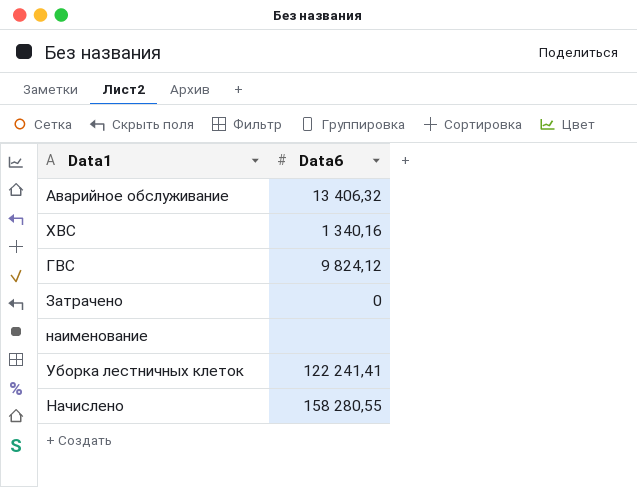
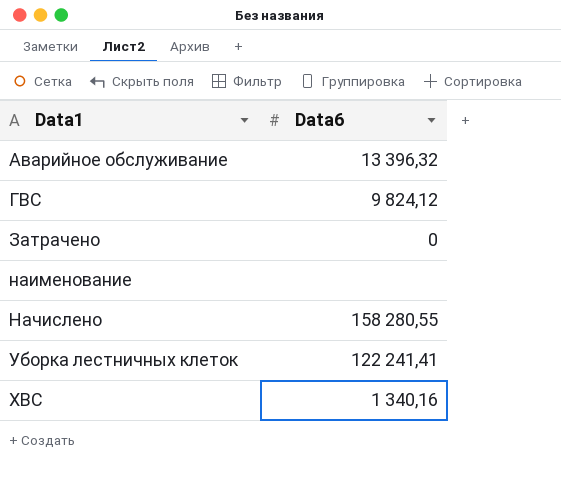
row order: none -> Data1 ascending
Аварийное обслуживание | Data6: 13 406,32 -> 13 396,32

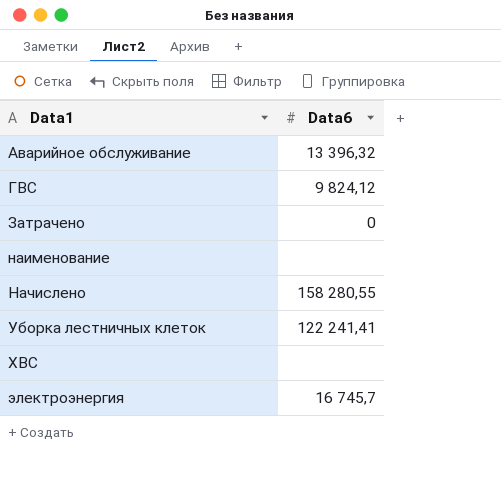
ХВС | Data6: 1 340,16 -> none
row электроэнергия: none -> 16 745,7

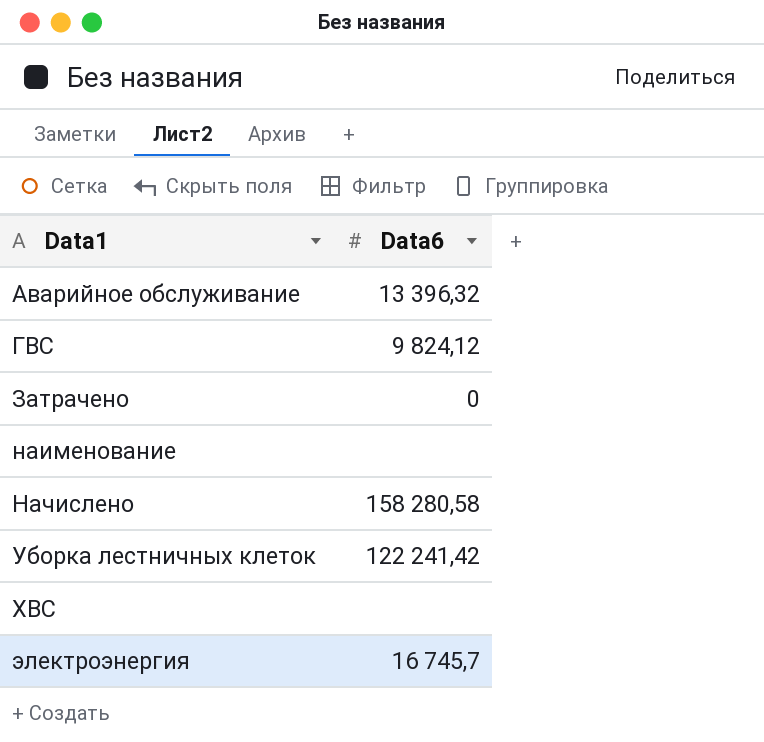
Начислено | Data6: 158 280,55 -> 158 280,58
Уборка лестничных клеток | Data6: 122 241,41 -> 122 241,42

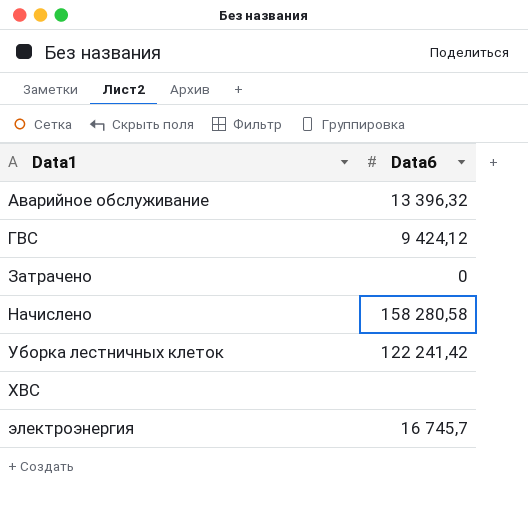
row наименование: none -> none
ГВС | Data6: 9 824,12 -> 9 424,12

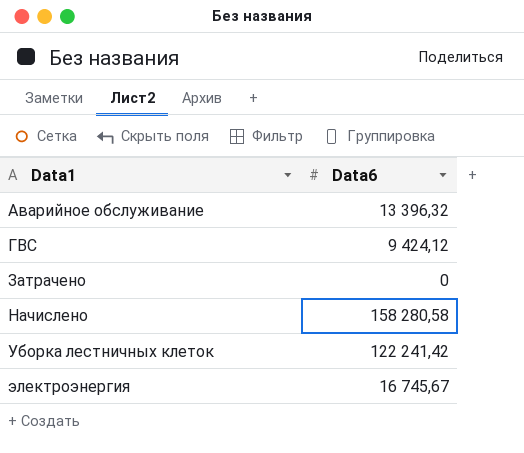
row ХВС: none -> none
электроэнергия | Data6: 16 745,7 -> 16 745,67

